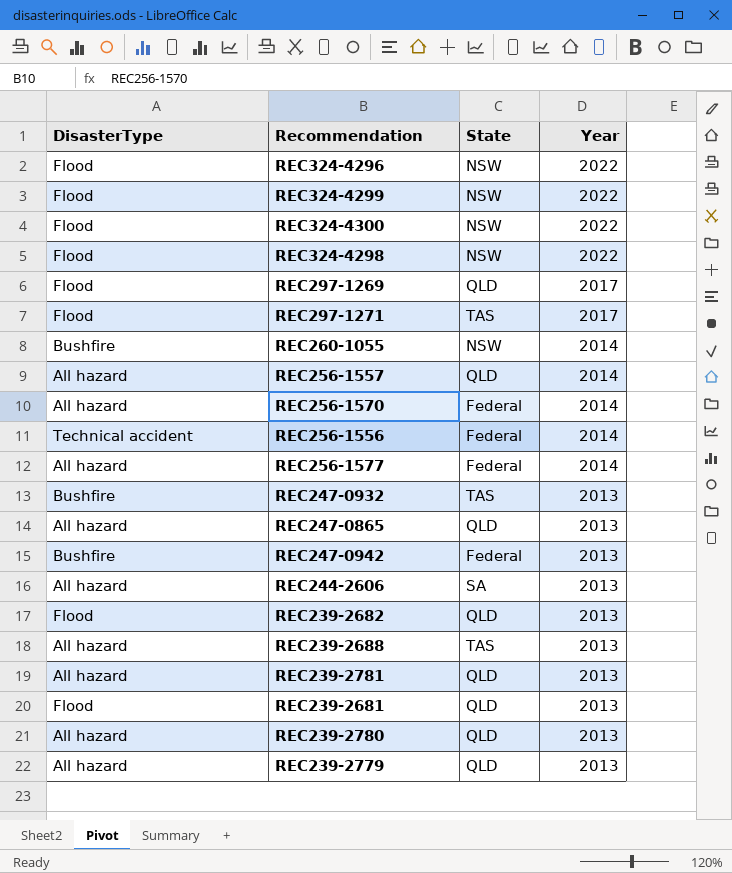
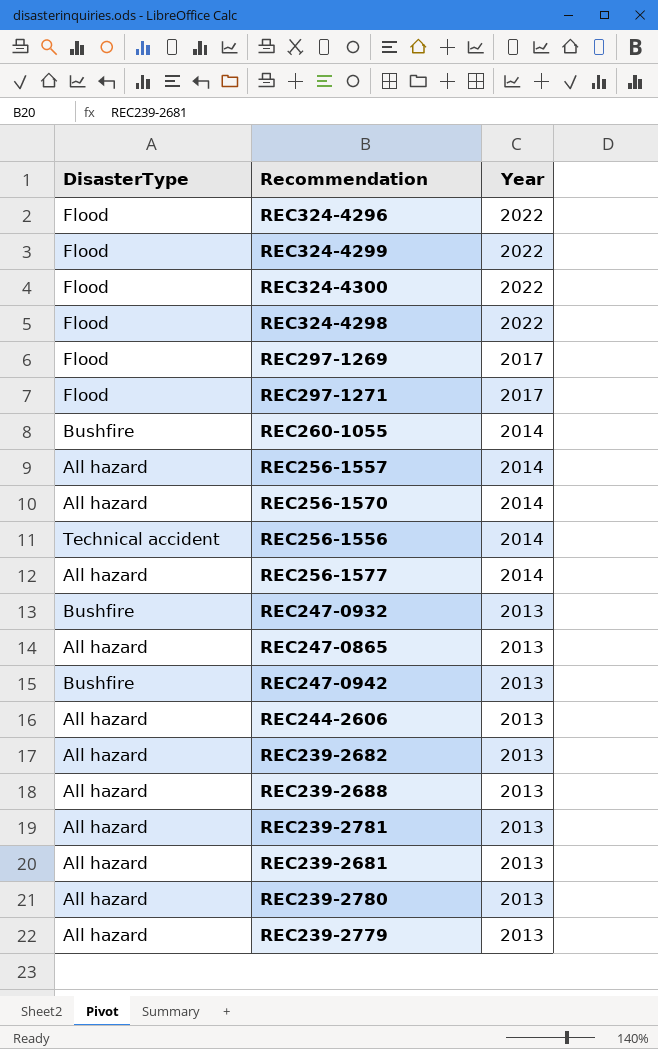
column State | position: 3 -> none
REC239-2682 | DisasterType: Flood -> All hazard
REC239-2681 | DisasterType: Flood -> All hazard

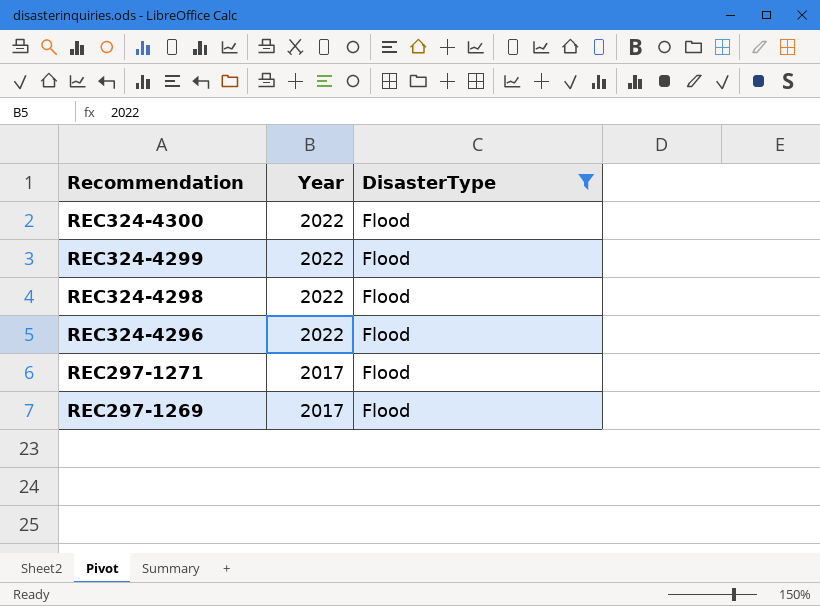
filter: none -> DisasterType = Flood
row order: Year descending -> Recommendation descending
column DisasterType | position: 1 -> 3

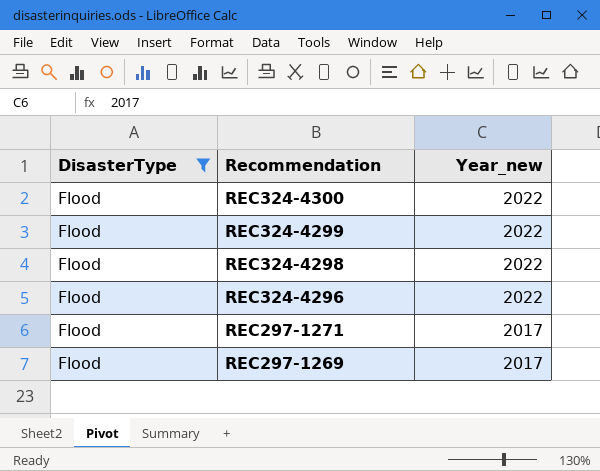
column DisasterType | position: 3 -> 1
column name: Year -> Year_new

